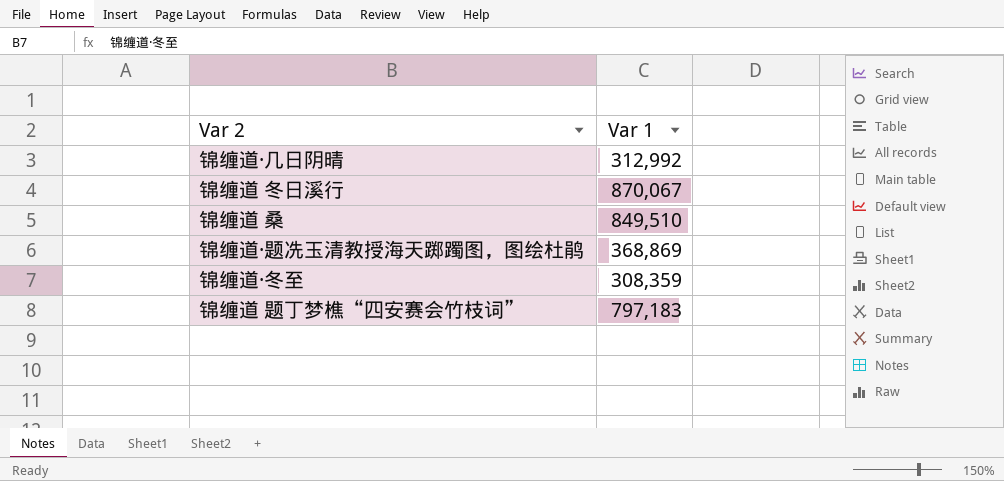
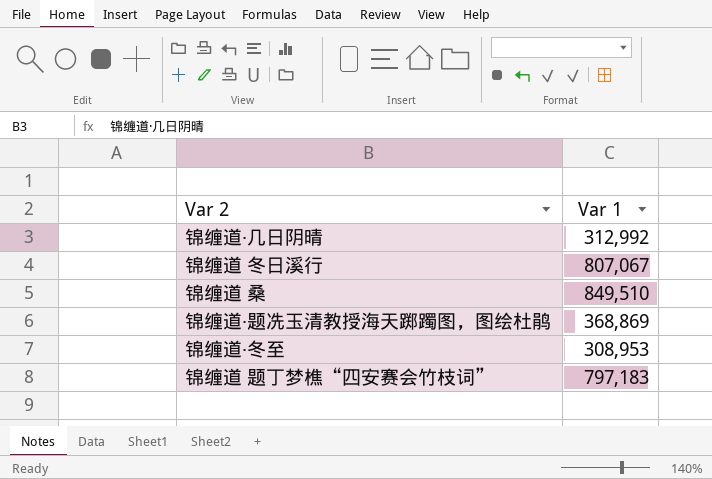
锦缠道 冬日溪行 | Var 1: 870,067 -> 807,067
锦缠道·冬至 | Var 1: 308,359 -> 308,953

